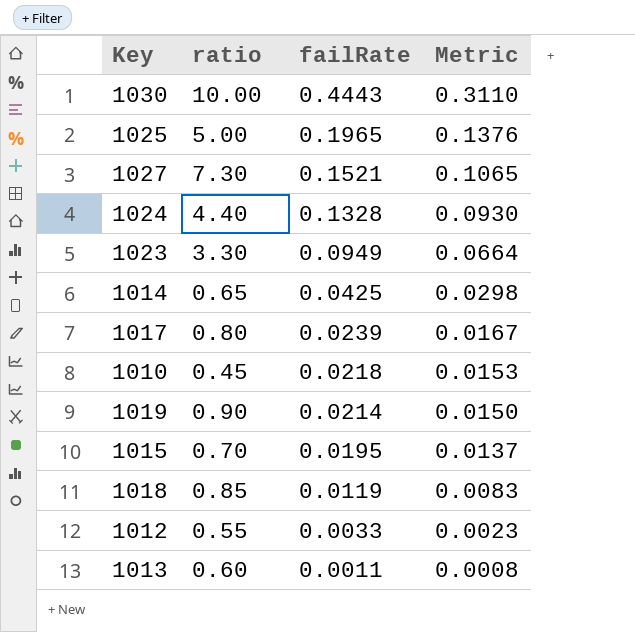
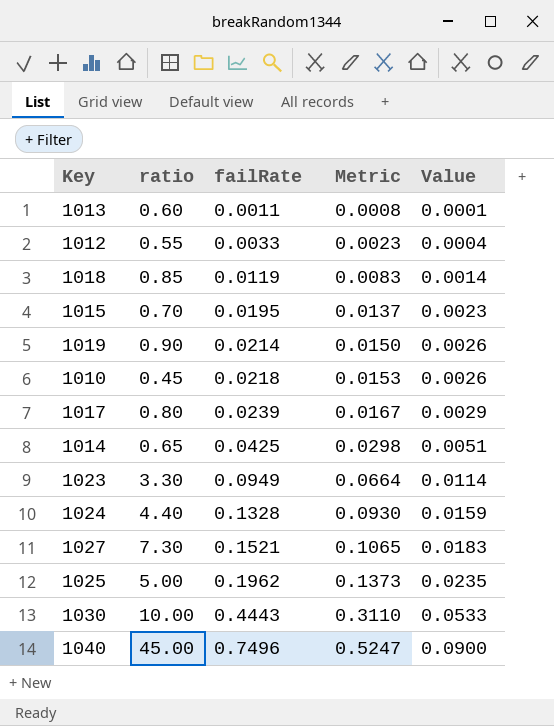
row order: failRate descending -> failRate ascending
column Value | formula: none -> [failRate] * 0.12
1025 | failRate: 0.1965 -> 0.1962
1025 | Metric: 0.1376 -> 0.1373
row 1040: none -> 45.00 | 0.7496 | 0.5247 | 0.0900

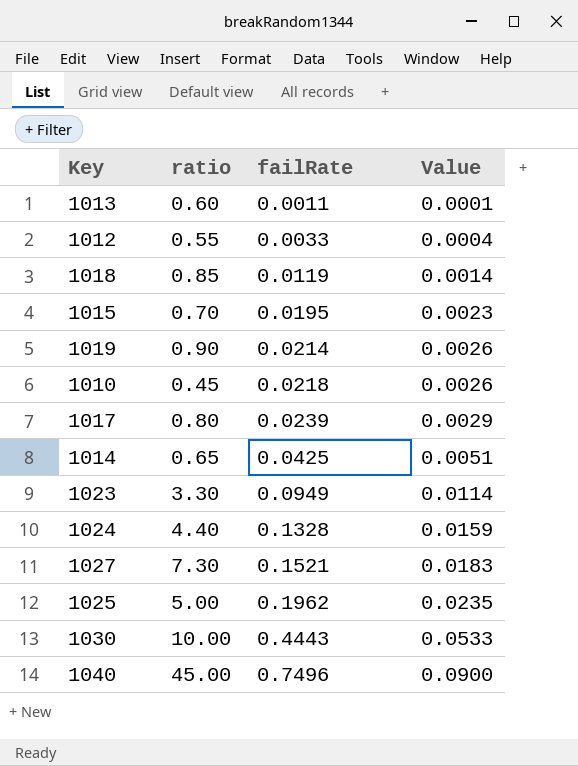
column Metric | formula: [failRate] * 0.7 -> none

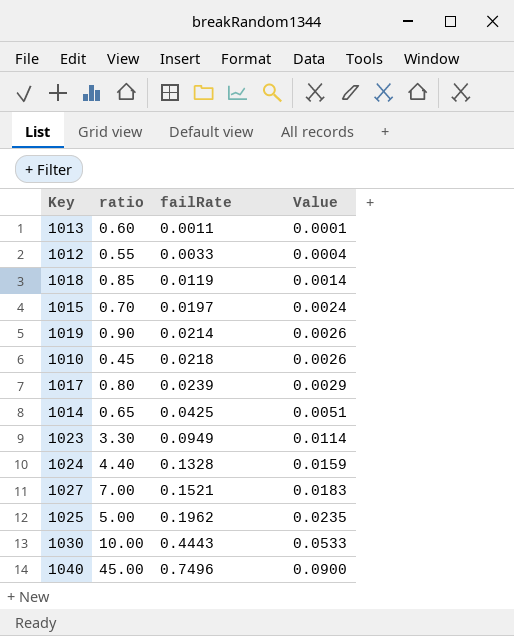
1015 | failRate: 0.0195 -> 0.0197
1015 | Value: 0.0023 -> 0.0024
1027 | ratio: 7.30 -> 7.00

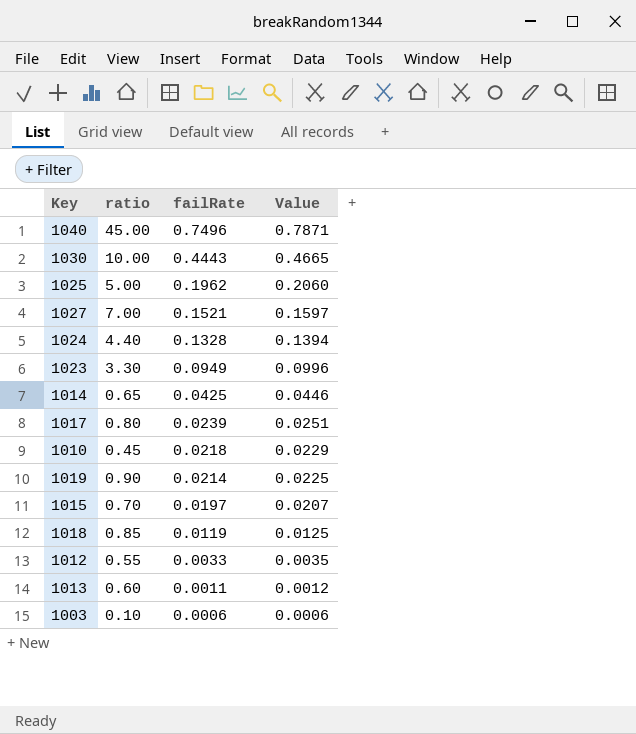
row order: failRate ascending -> failRate descending
column Value | formula: [failRate] * 0.12 -> [failRate] * 1.05
row 1003: none -> 0.10 | 0.0006 | 0.0006

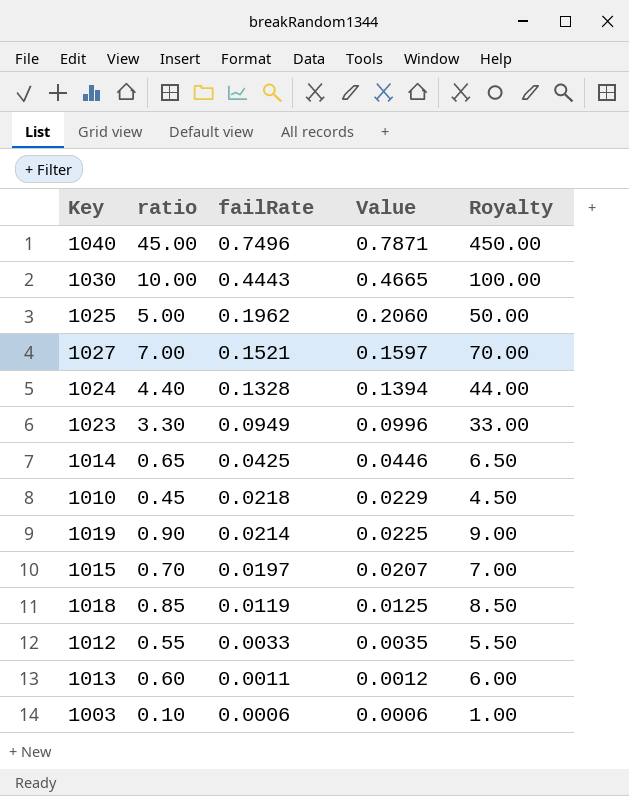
column Royalty | formula: none -> [ratio] * 10
row 1017: 0.80 | 0.0239 | 0.0251 -> none

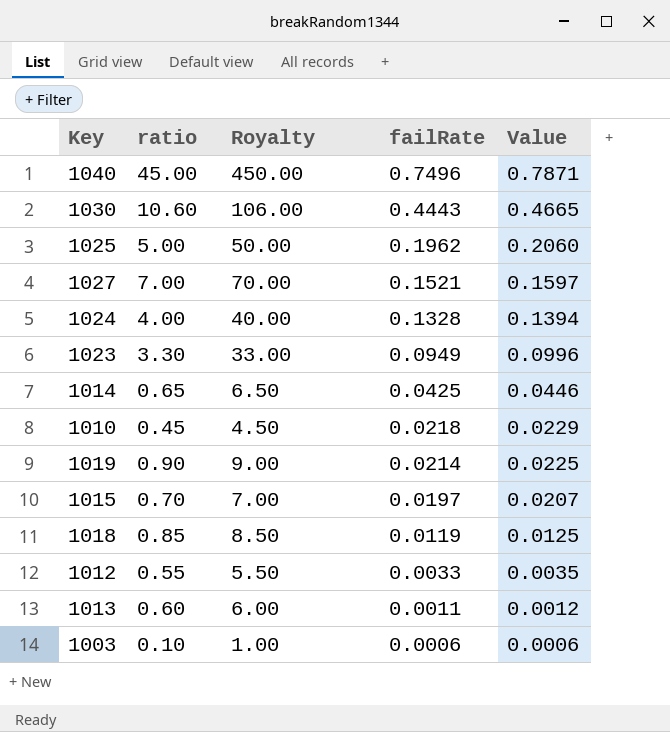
column Royalty | position: 5 -> 3
1030 | ratio: 10.00 -> 10.60
1030 | Royalty: 100.00 -> 106.00
1024 | ratio: 4.40 -> 4.00
1024 | Royalty: 44.00 -> 40.00

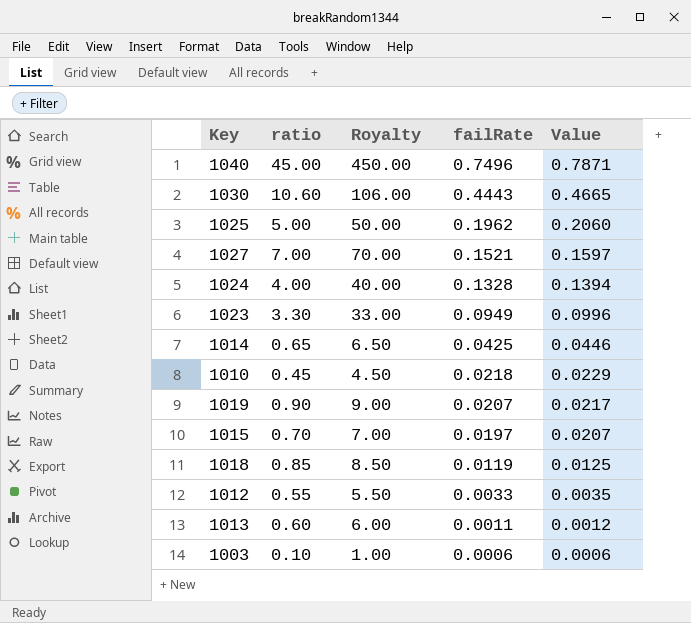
1019 | failRate: 0.0214 -> 0.0207
1019 | Value: 0.0225 -> 0.0217

